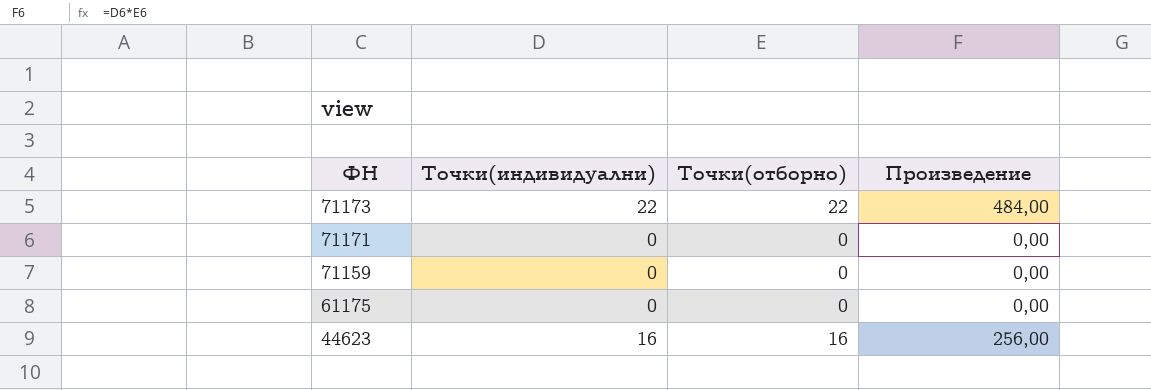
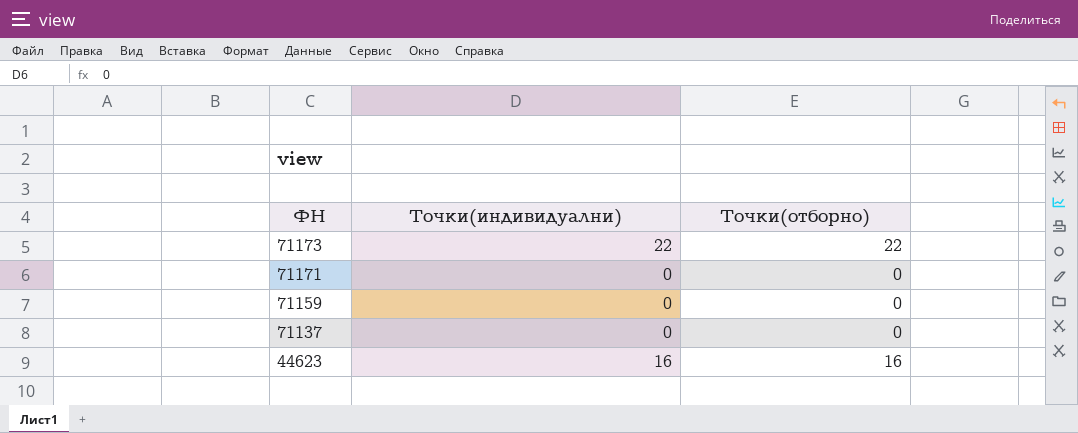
column Произведение | formula: [Точки(индивидуални)] * [Точки(отборно)] -> none
row 61175: 0 | 0 | 0,00 -> none
row 71137: none -> 0 | 0

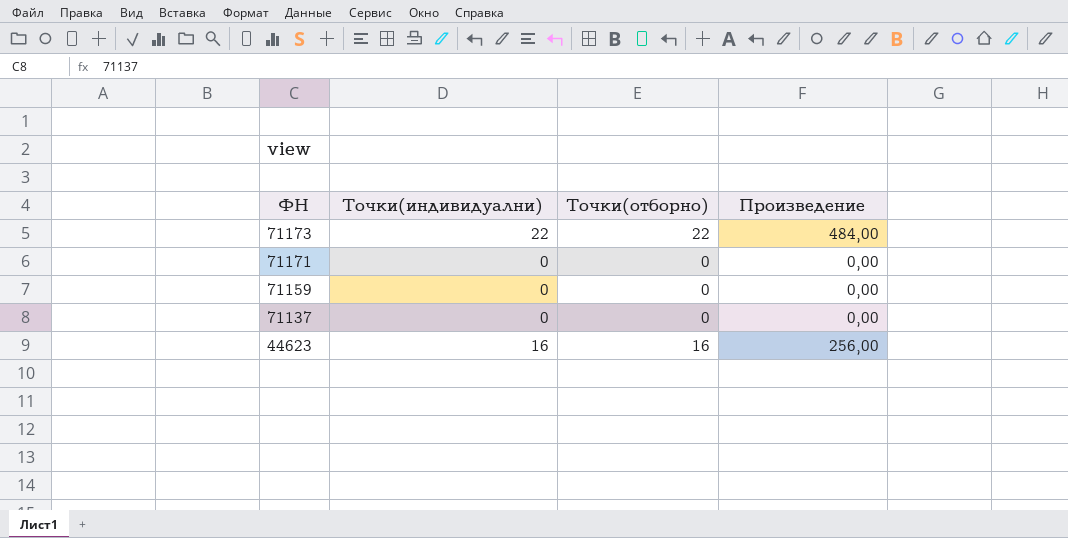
column Произведение | formula: none -> [Точки(индивидуални)] * [Точки(отборно)]

